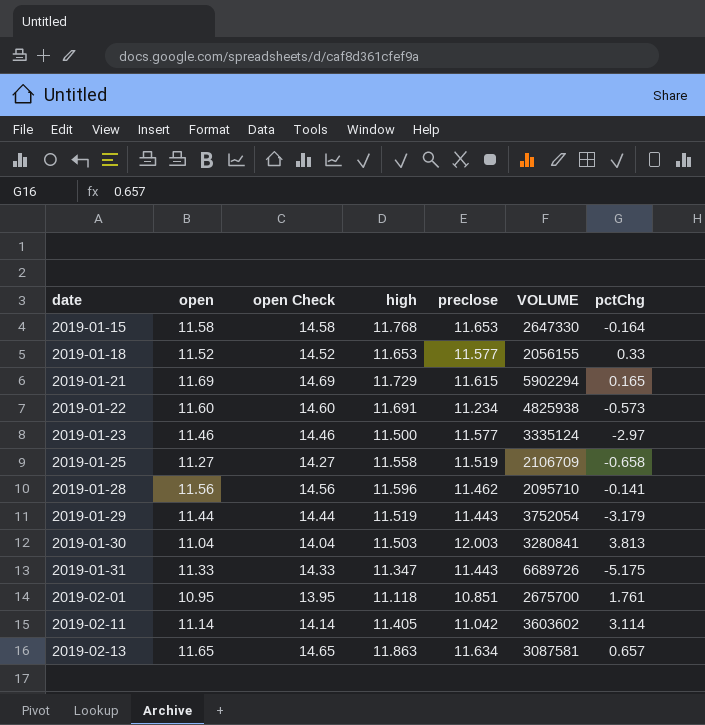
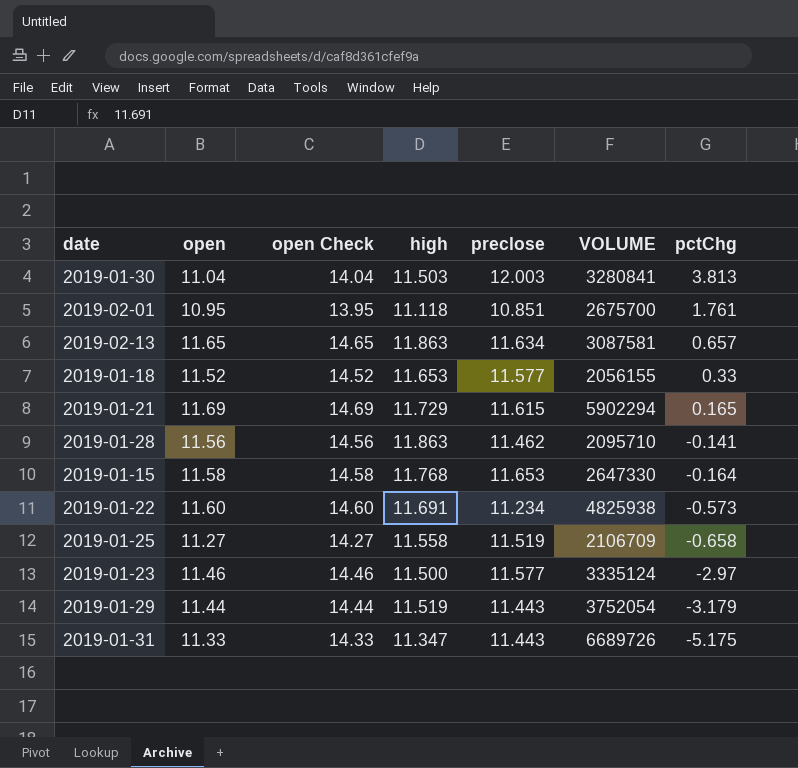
row order: date ascending -> pctChg descending
row 2019-02-11: 11.14 | 14.14 | 11.405 | 11.042 | 3603602 | 3.114 -> none
2019-01-28 | high: 11.596 -> 11.863

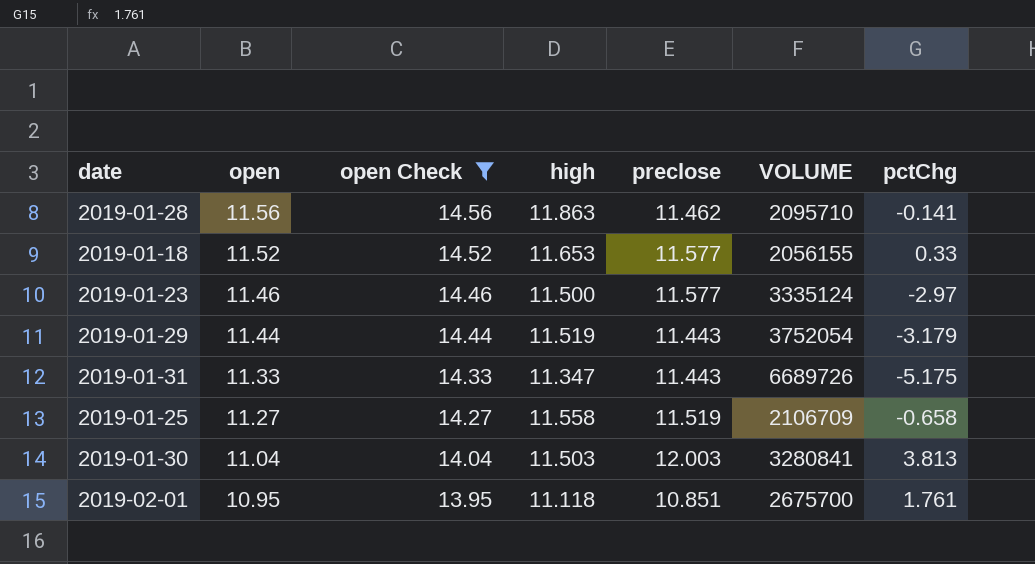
filter: none -> open Check <= 14.56
row order: pctChg descending -> open descending

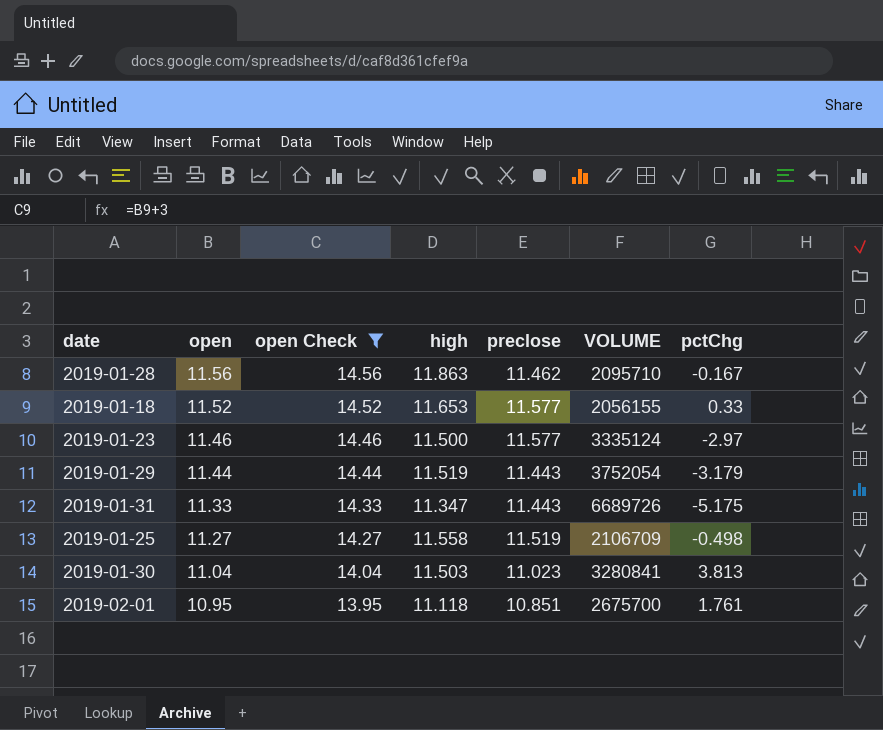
2019-01-28 | pctChg: -0.141 -> -0.167
2019-01-25 | pctChg: -0.658 -> -0.498
2019-01-30 | preclose: 12.003 -> 11.023

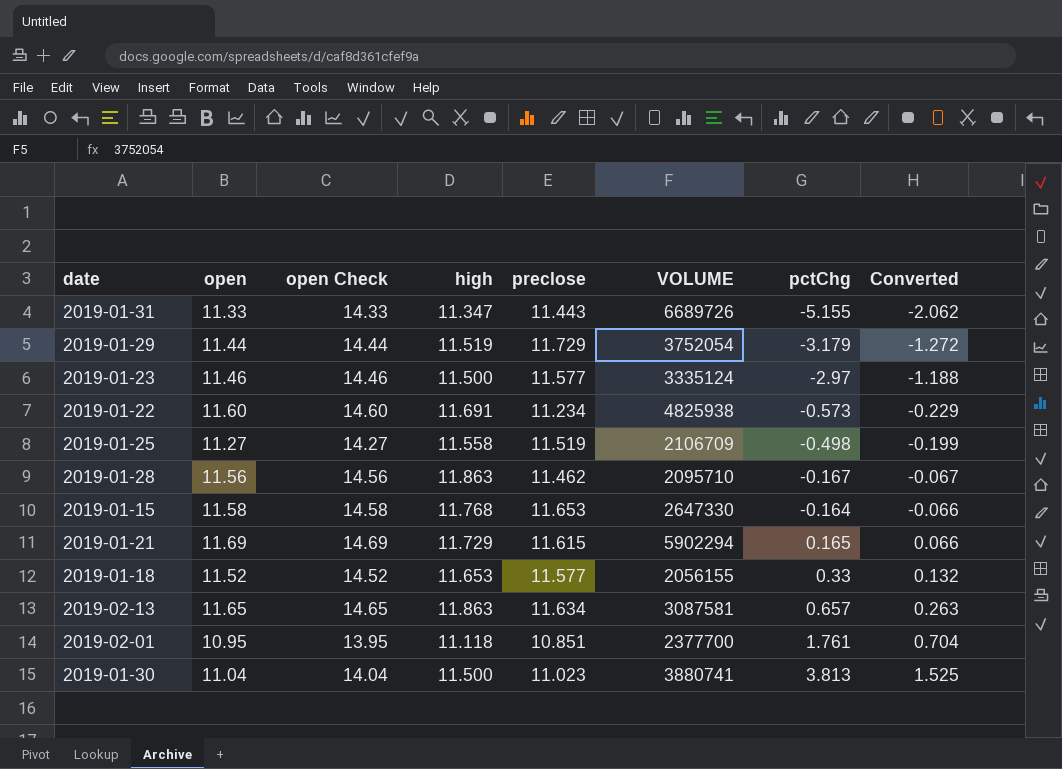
filter: open Check <= 14.56 -> none
row order: open descending -> pctChg ascending
column Converted | formula: none -> [pctChg] * 0.4
2019-01-31 | pctChg: -5.175 -> -5.155
2019-01-29 | preclose: 11.443 -> 11.729
2019-02-01 | VOLUME: 2675700 -> 2377700
2019-01-30 | high: 11.503 -> 11.500
2019-01-30 | VOLUME: 3280841 -> 3880741

